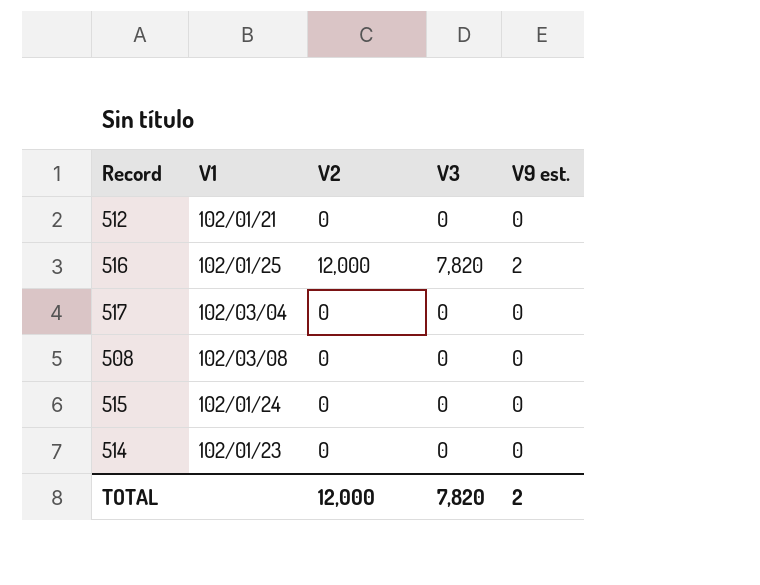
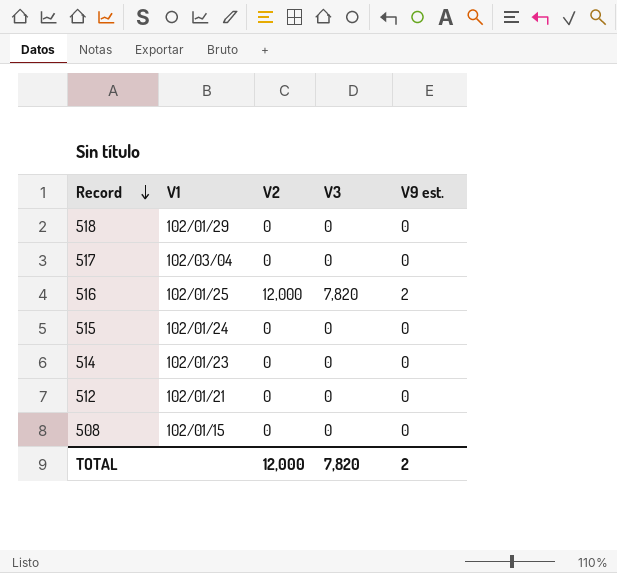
row order: none -> Record descending
row 518: none -> 102/01/29 | 0 | 0 | 0
508 | V1: 102/03/08 -> 102/01/15

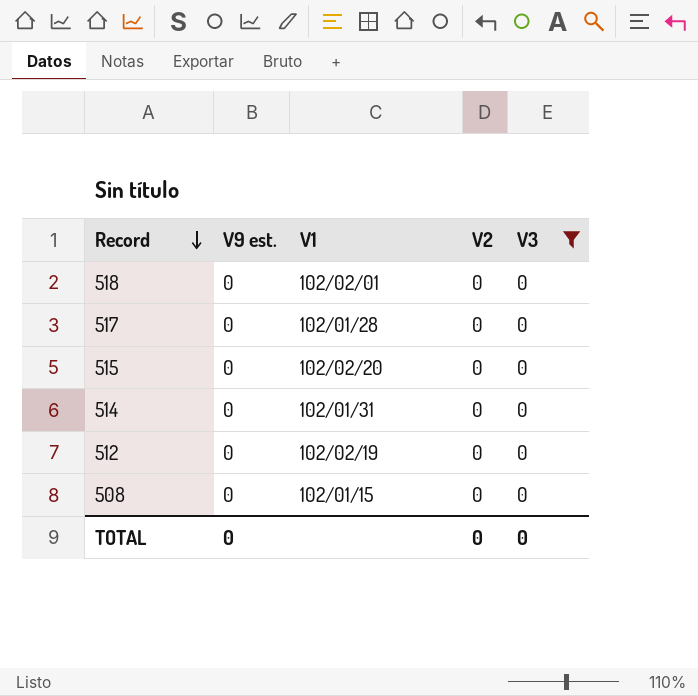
filter: none -> V3 = 0
column V9 est. | position: 5 -> 2
518 | V1: 102/01/29 -> 102/02/01
517 | V1: 102/03/04 -> 102/01/28
515 | V1: 102/01/24 -> 102/02/20
514 | V1: 102/01/23 -> 102/01/31
512 | V1: 102/01/21 -> 102/02/19
TOTAL | V9 est.: 2 -> 0
TOTAL | V2: 12,000 -> 0
TOTAL | V3: 7,820 -> 0

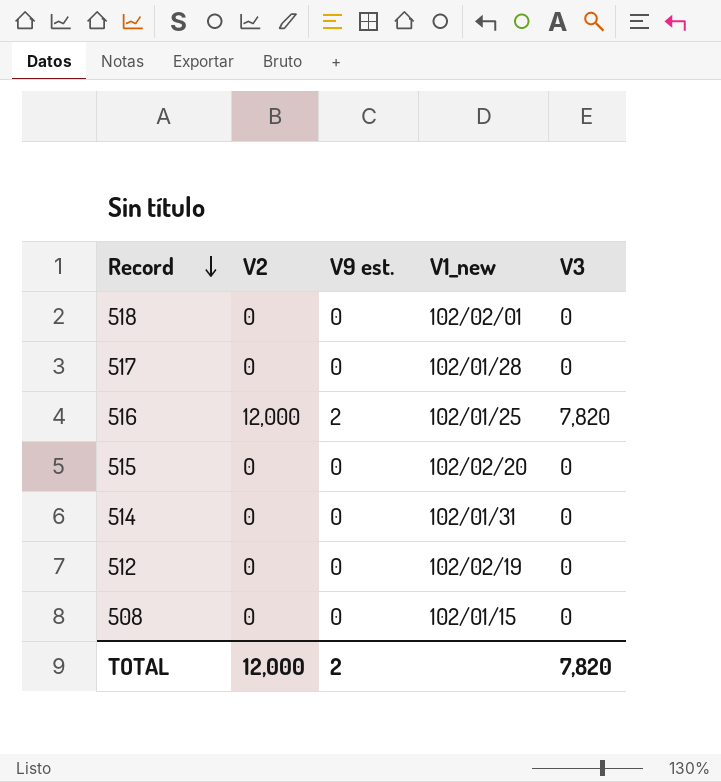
filter: V3 = 0 -> none
column V2 | position: 4 -> 2
column name: V1 -> V1_new
TOTAL | V2: 0 -> 12,000
TOTAL | V9 est.: 0 -> 2
TOTAL | V3: 0 -> 7,820

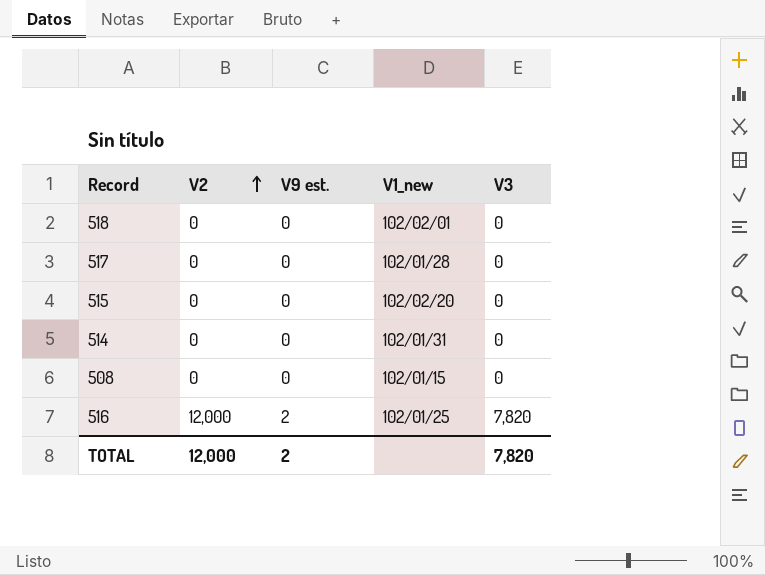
row order: Record descending -> V2 ascending
row 512: 0 | 0 | 102/02/19 | 0 -> none

